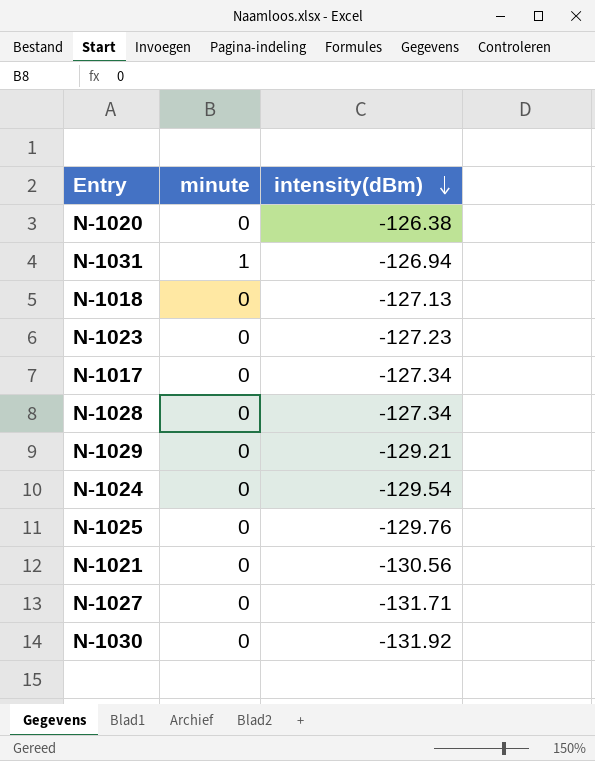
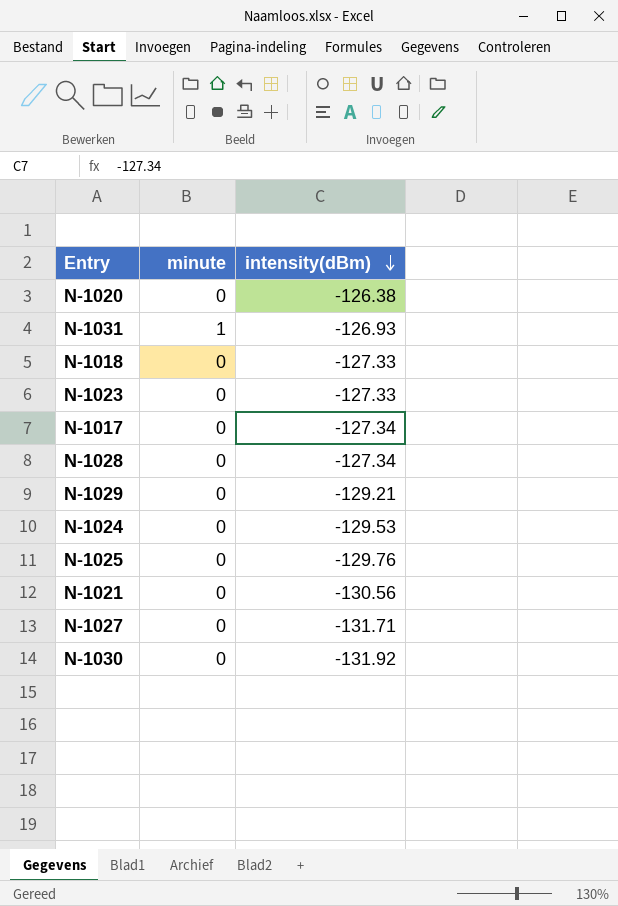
N-1031 | intensity(dBm): -126.94 -> -126.93
N-1018 | intensity(dBm): -127.13 -> -127.33
N-1023 | intensity(dBm): -127.23 -> -127.33
N-1024 | intensity(dBm): -129.54 -> -129.53

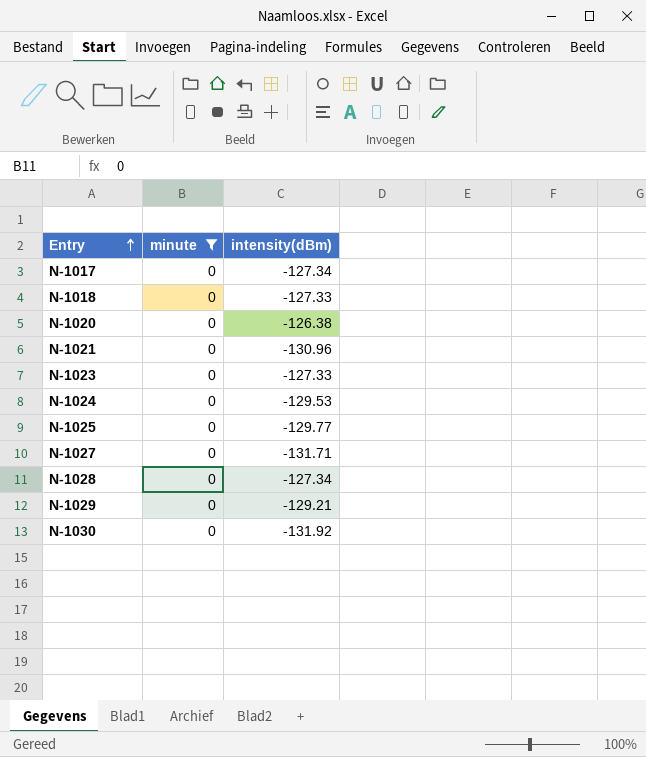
filter: none -> minute = 0
row order: intensity(dBm) descending -> Entry ascending
N-1021 | intensity(dBm): -130.56 -> -130.96
N-1025 | intensity(dBm): -129.76 -> -129.77

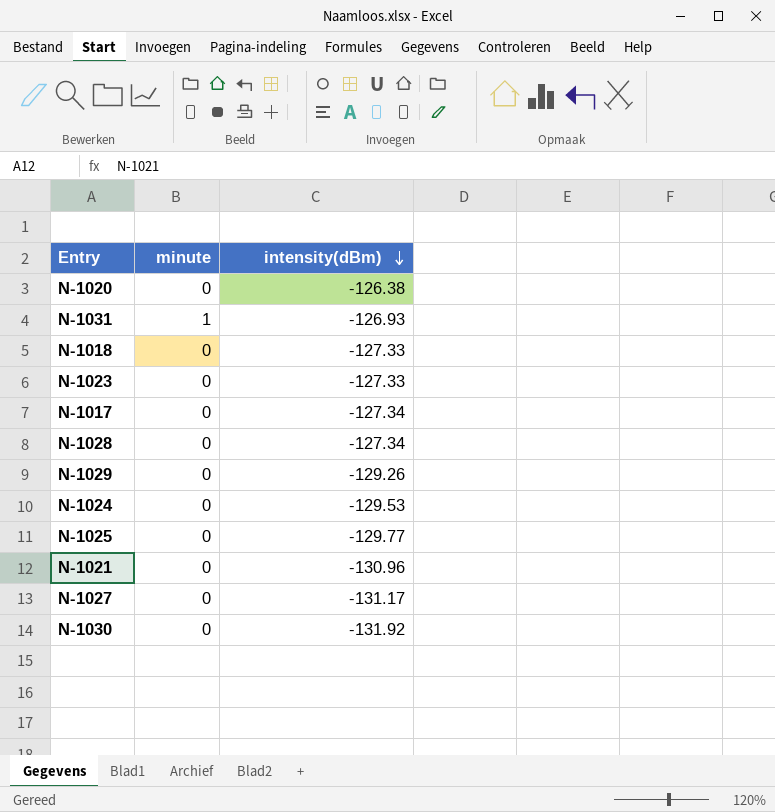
filter: minute = 0 -> none
row order: Entry ascending -> intensity(dBm) descending
N-1029 | intensity(dBm): -129.21 -> -129.26
N-1027 | intensity(dBm): -131.71 -> -131.17

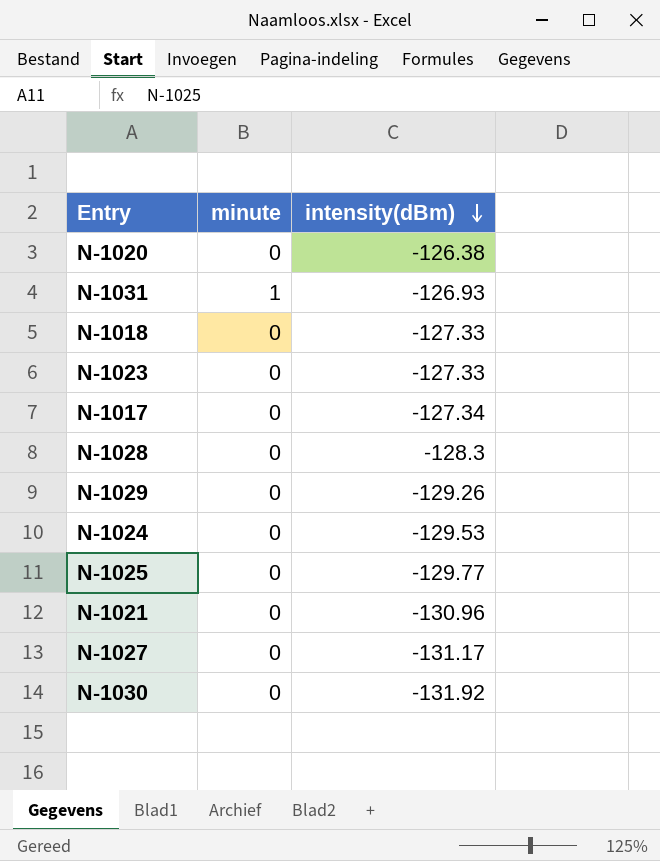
N-1028 | intensity(dBm): -127.34 -> -128.3

